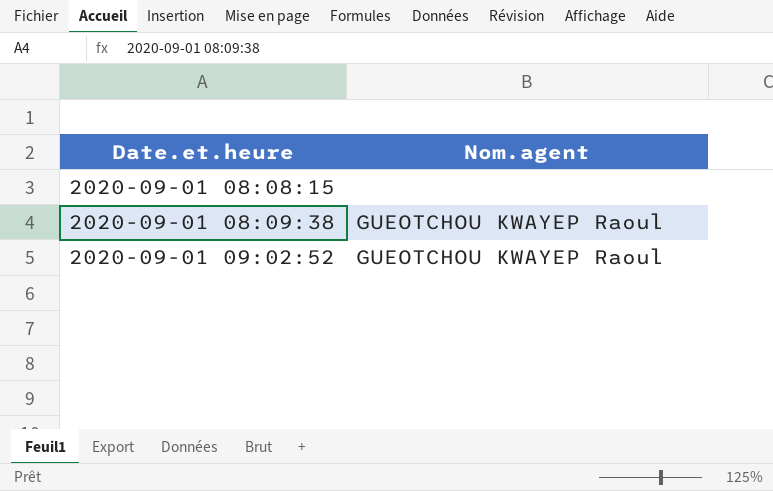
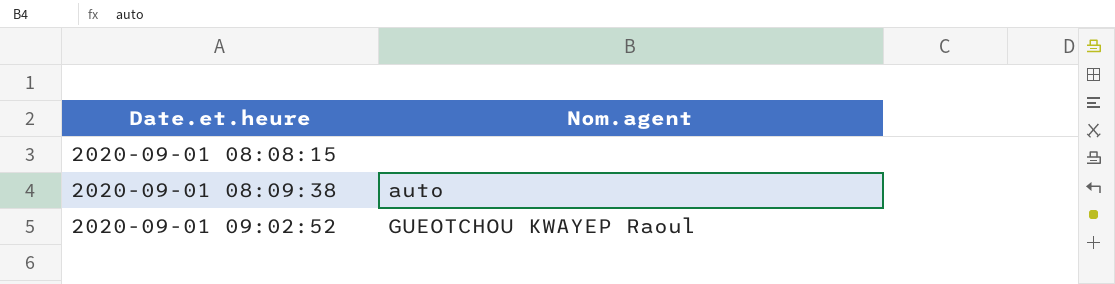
2020-09-01 08:09:38 | Nom.agent: GUEOTCHOU KWAYEP Raoul -> auto

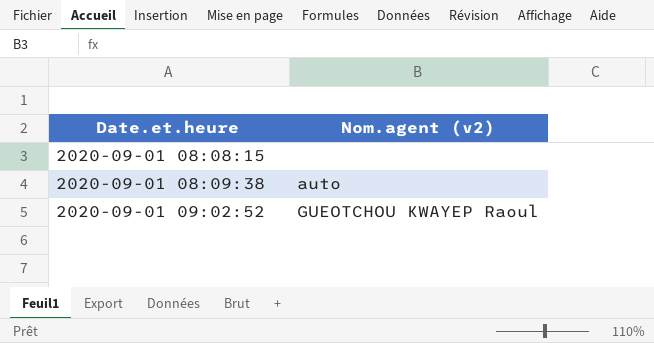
column name: Nom.agent -> Nom.agent (v2)

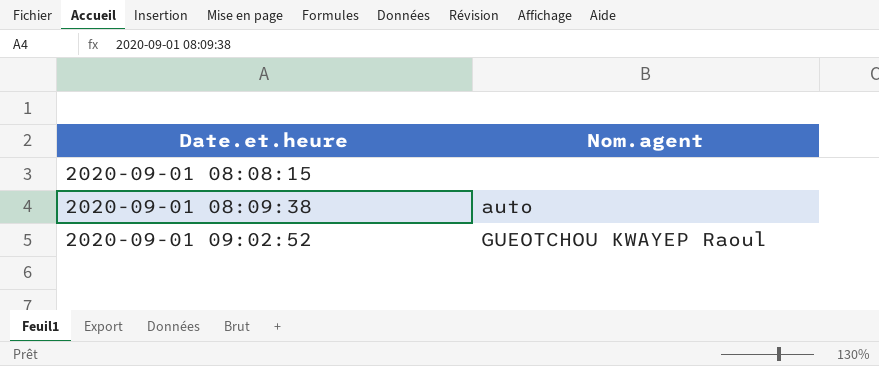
column name: Nom.agent (v2) -> Nom.agent

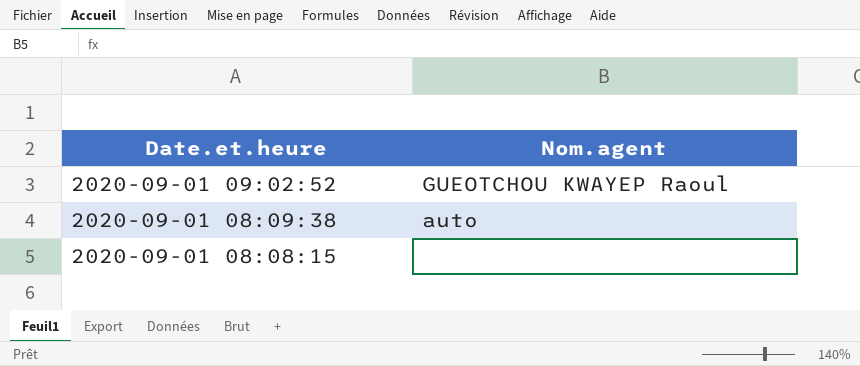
row order: Date.et.heure ascending -> Date.et.heure descending

